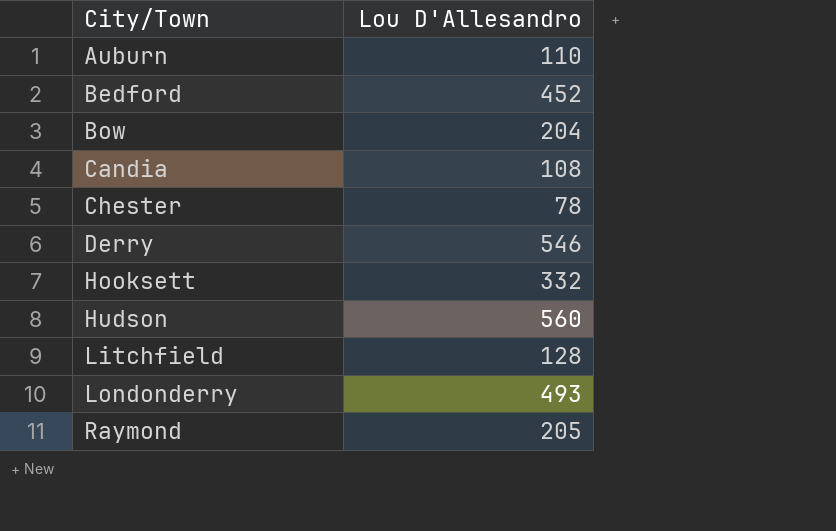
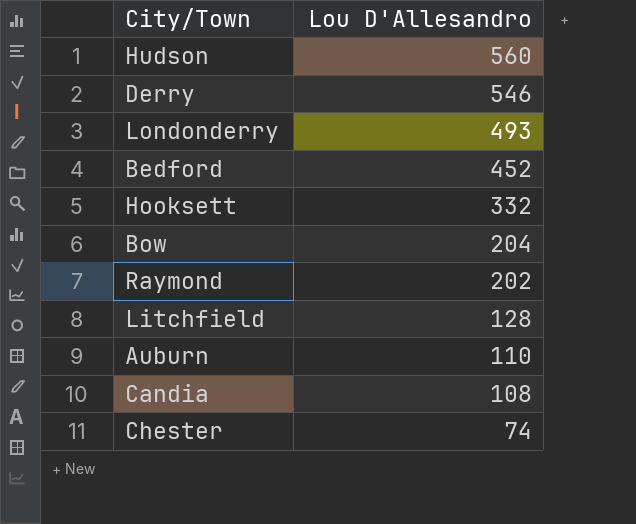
row order: City/Town ascending -> Lou D'Allesandro descending
Raymond | Lou D'Allesandro: 205 -> 202
Chester | Lou D'Allesandro: 78 -> 74

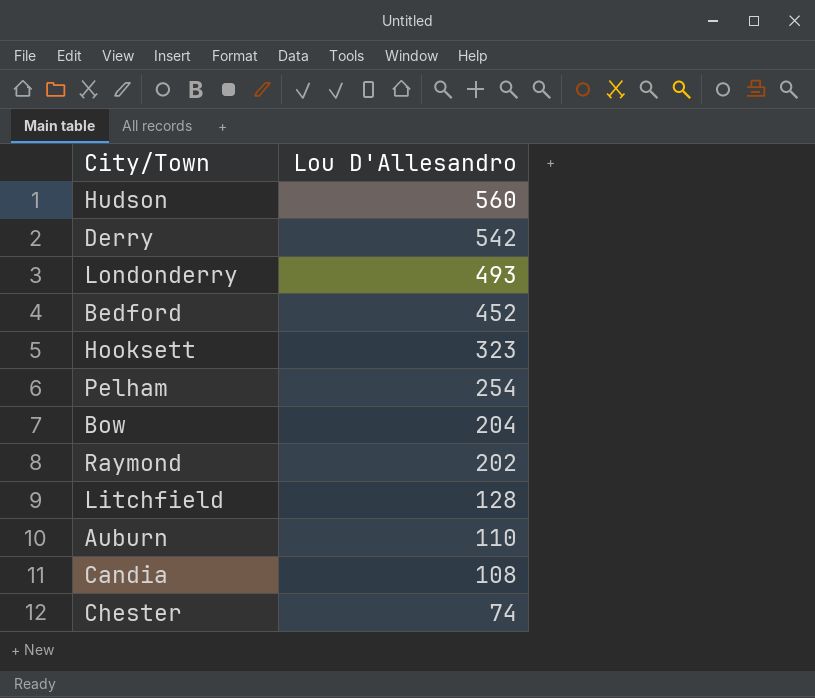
Derry | Lou D'Allesandro: 546 -> 542
Hooksett | Lou D'Allesandro: 332 -> 323
row Pelham: none -> 254

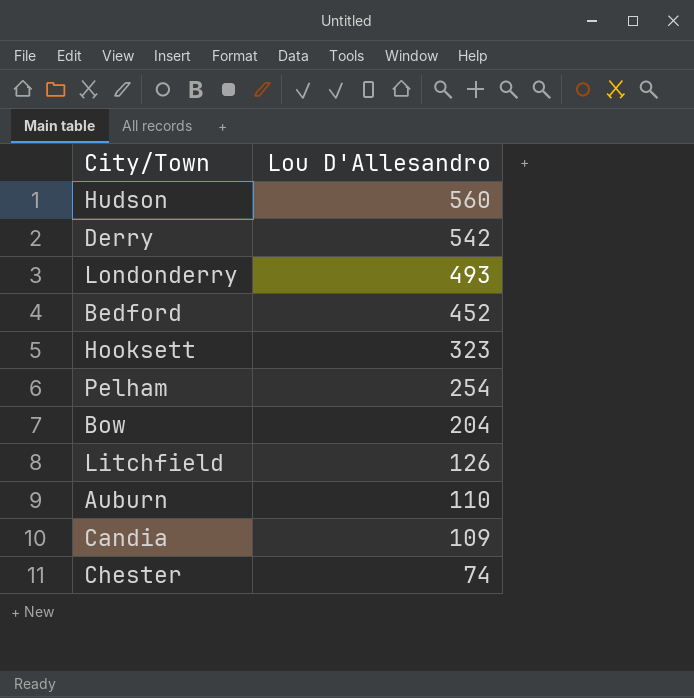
row Raymond: 202 -> none
Litchfield | Lou D'Allesandro: 128 -> 126
Candia | Lou D'Allesandro: 108 -> 109

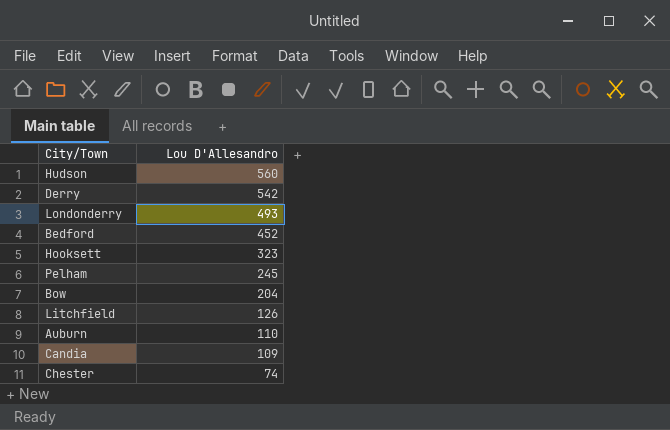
Pelham | Lou D'Allesandro: 254 -> 245

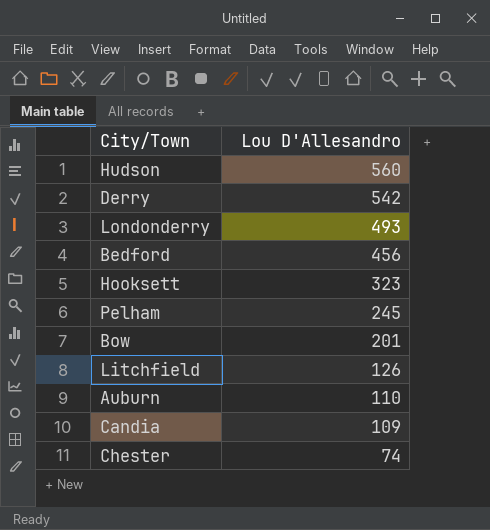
Bedford | Lou D'Allesandro: 452 -> 456
Bow | Lou D'Allesandro: 204 -> 201

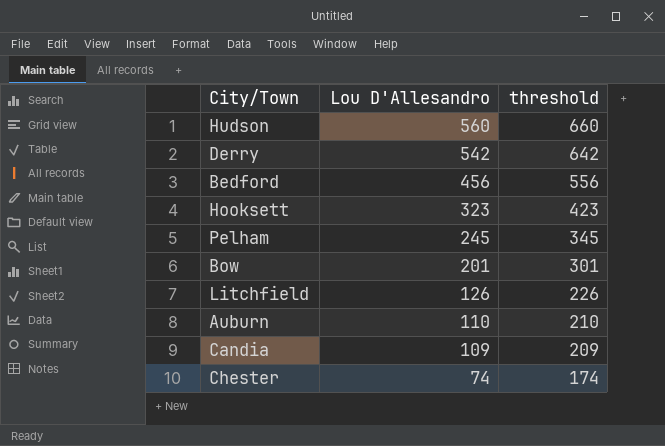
column threshold | formula: none -> [Lou D'Allesandro] + 100
row Londonderry: 493 -> none

